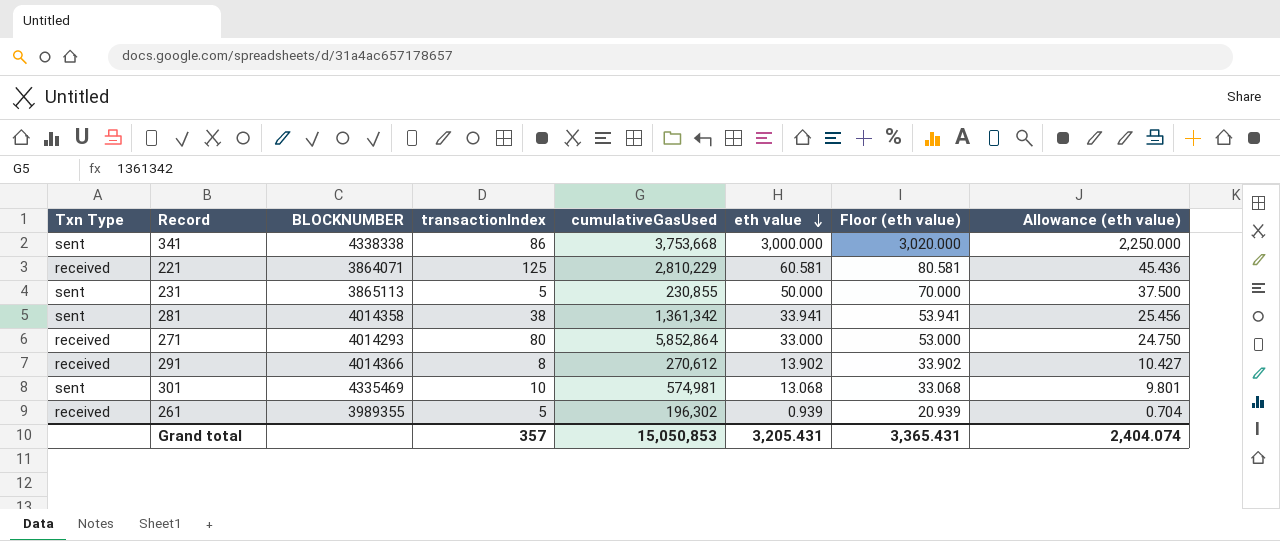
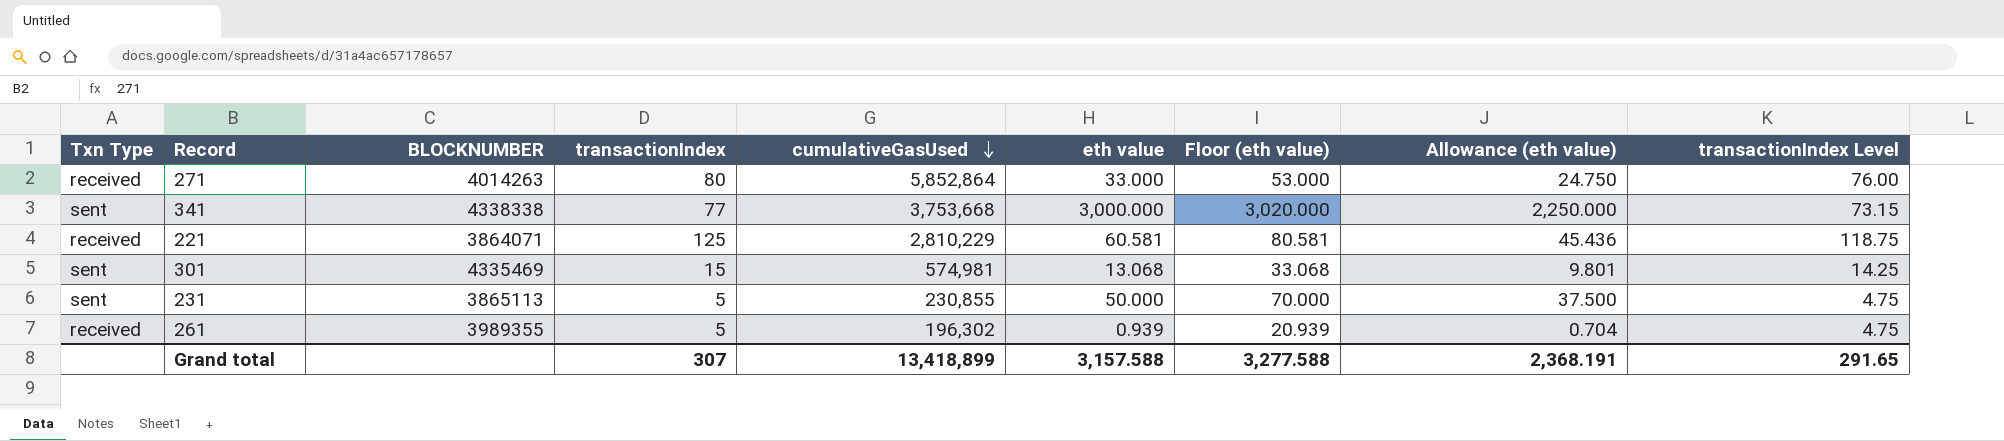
row order: eth value descending -> cumulativeGasUsed descending
column transactionIndex Level | formula: none -> [transactionIndex] * 0.95
row 281: sent | 4014358 | 38 | 1,361,342 | 33.941 | 53.941 | 25.456 -> none
row 291: received | 4014366 | 8 | 270,612 | 13.902 | 33.902 | 10.427 -> none
271 | BLOCKNUMBER: 4014293 -> 4014263
341 | transactionIndex: 86 -> 77
301 | transactionIndex: 10 -> 15
Grand total | transactionIndex: 357 -> 307
Grand total | cumulativeGasUsed: 15,050,853 -> 13,418,899
Grand total | eth value: 3,205.431 -> 3,157.588
Grand total | Floor (eth value): 3,365.431 -> 3,277.588
Grand total | Allowance (eth value): 2,404.074 -> 2,368.191

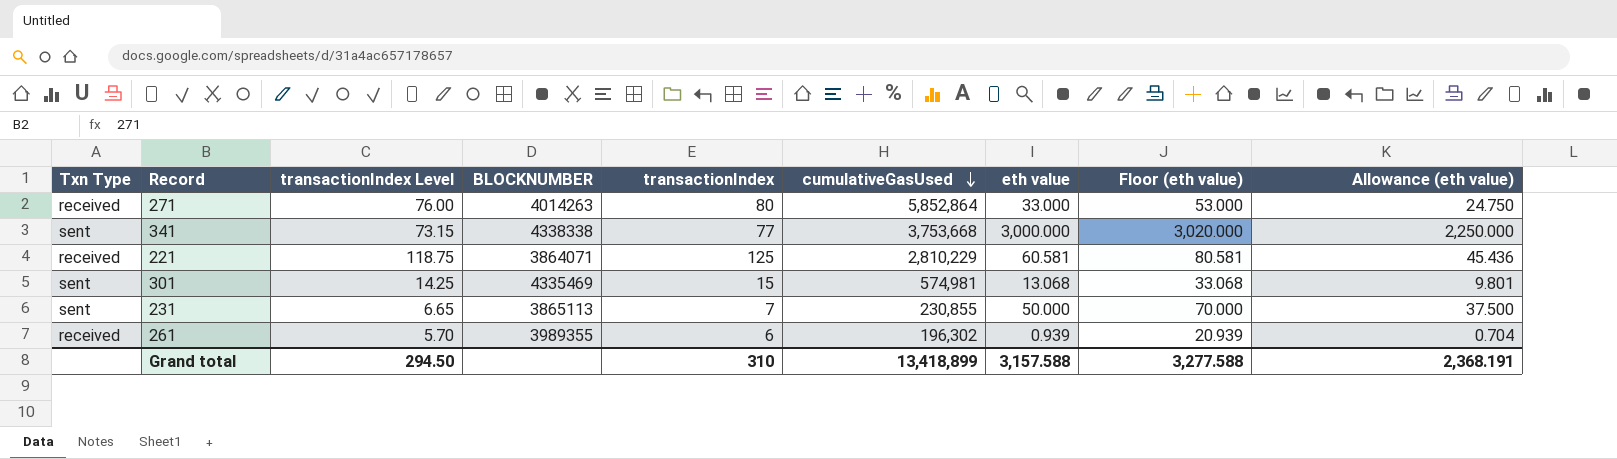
column transactionIndex Level | position: 9 -> 3
231 | transactionIndex Level: 4.75 -> 6.65
231 | transactionIndex: 5 -> 7
261 | transactionIndex Level: 4.75 -> 5.70
261 | transactionIndex: 5 -> 6
Grand total | transactionIndex Level: 291.65 -> 294.50
Grand total | transactionIndex: 307 -> 310

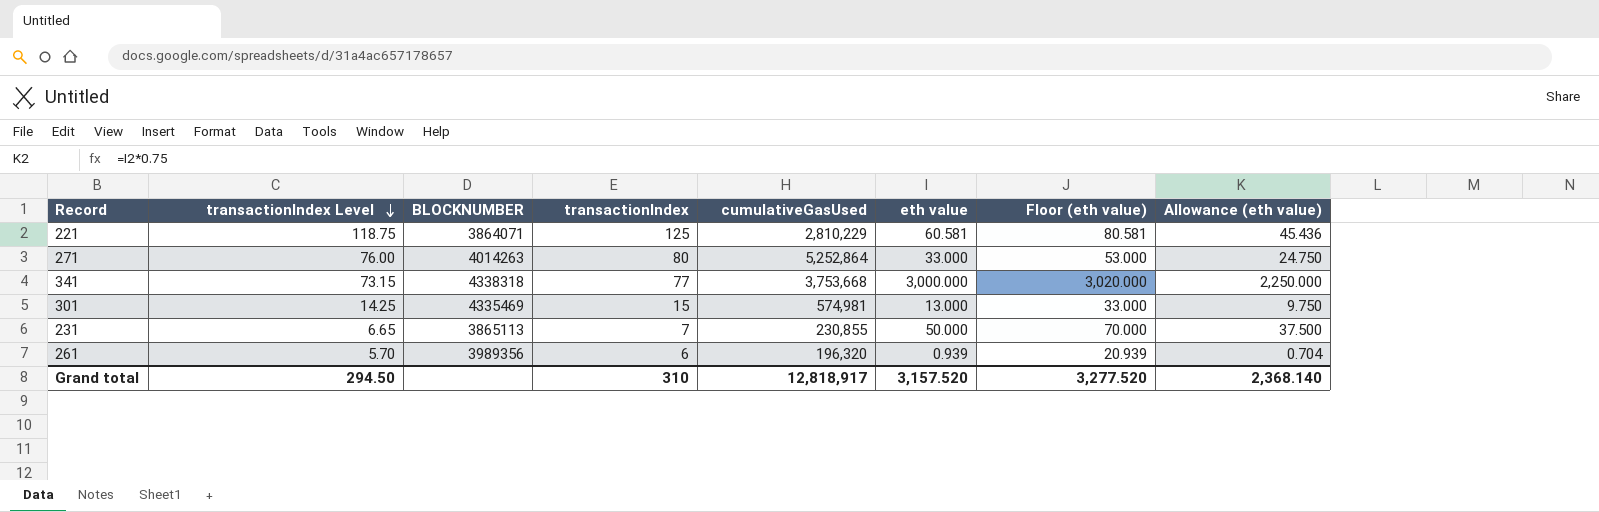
row order: cumulativeGasUsed descending -> transactionIndex Level descending
column Txn Type | position: 1 -> none
271 | cumulativeGasUsed: 5,852,864 -> 5,252,864
341 | BLOCKNUMBER: 4338338 -> 4338318
301 | eth value: 13.068 -> 13.000
301 | Floor (eth value): 33.068 -> 33.000
301 | Allowance (eth value): 9.801 -> 9.750
261 | BLOCKNUMBER: 3989355 -> 3989356
261 | cumulativeGasUsed: 196,302 -> 196,320
Grand total | cumulativeGasUsed: 13,418,899 -> 12,818,917
Grand total | eth value: 3,157.588 -> 3,157.520
Grand total | Floor (eth value): 3,277.588 -> 3,277.520
Grand total | Allowance (eth value): 2,368.191 -> 2,368.140

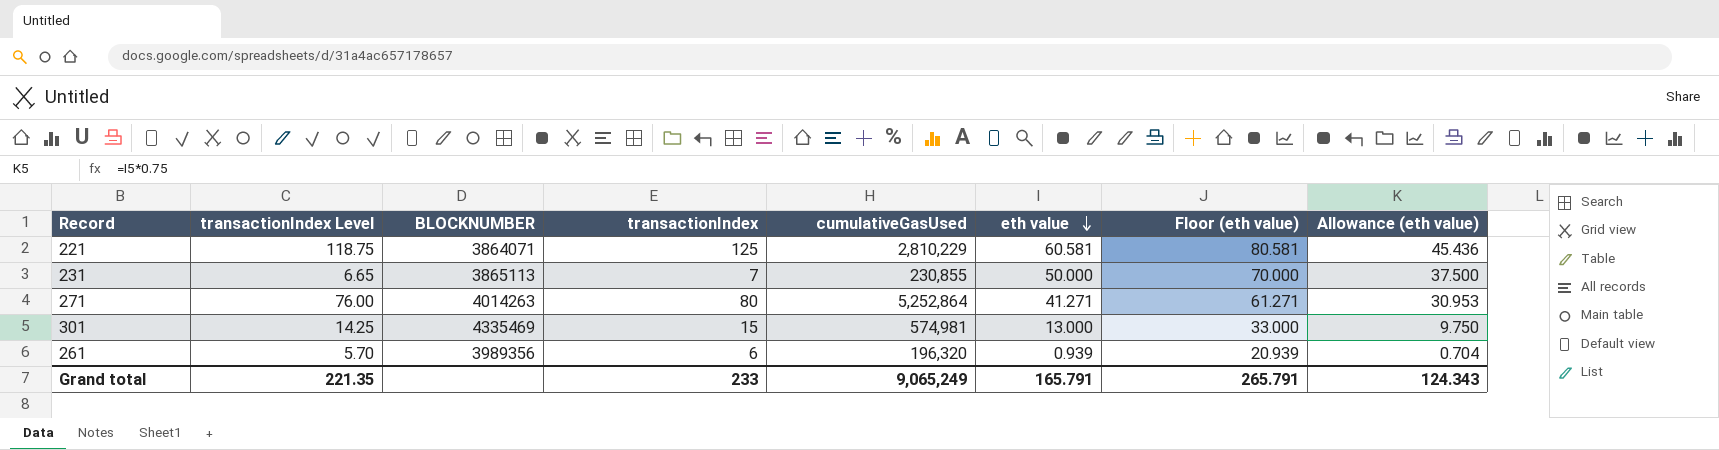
row order: transactionIndex Level descending -> eth value descending
row 341: 73.15 | 4338318 | 77 | 3,753,668 | 3,000.000 | 3,020.000 | 2,250.000 -> none
271 | eth value: 33.000 -> 41.271
271 | Floor (eth value): 53.000 -> 61.271
271 | Allowance (eth value): 24.750 -> 30.953
Grand total | transactionIndex Level: 294.50 -> 221.35
Grand total | transactionIndex: 310 -> 233
Grand total | cumulativeGasUsed: 12,818,917 -> 9,065,249
Grand total | eth value: 3,157.520 -> 165.791
Grand total | Floor (eth value): 3,277.520 -> 265.791
Grand total | Allowance (eth value): 2,368.140 -> 124.343

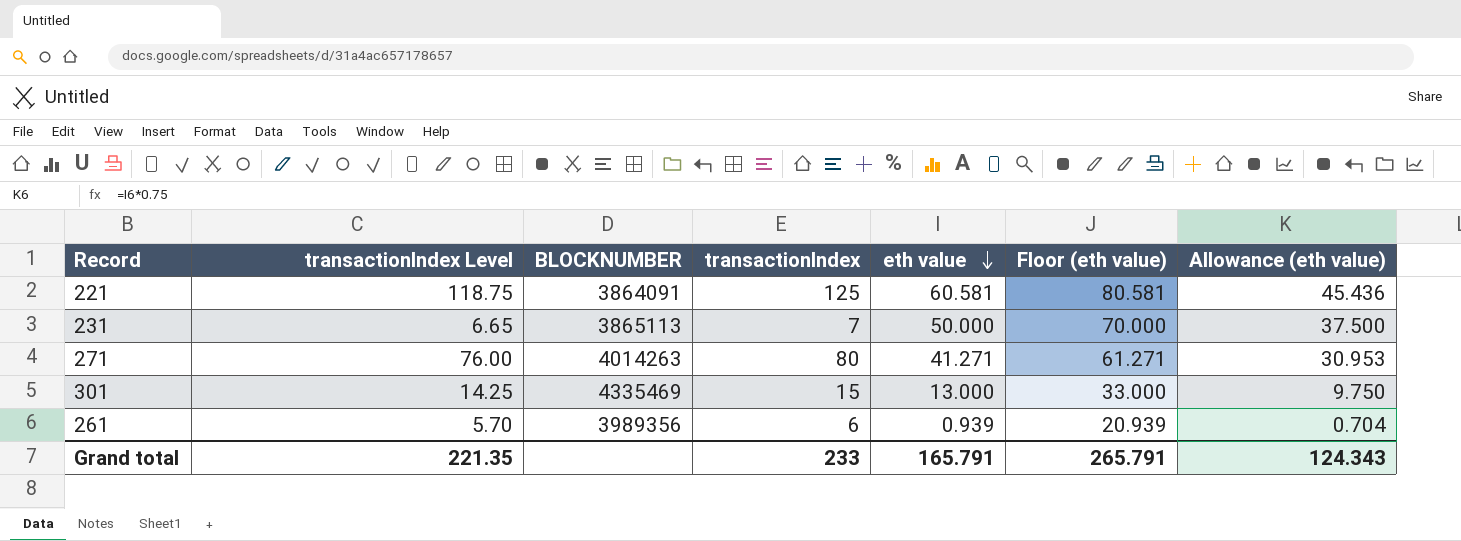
column cumulativeGasUsed | position: 5 -> none
221 | BLOCKNUMBER: 3864071 -> 3864091

